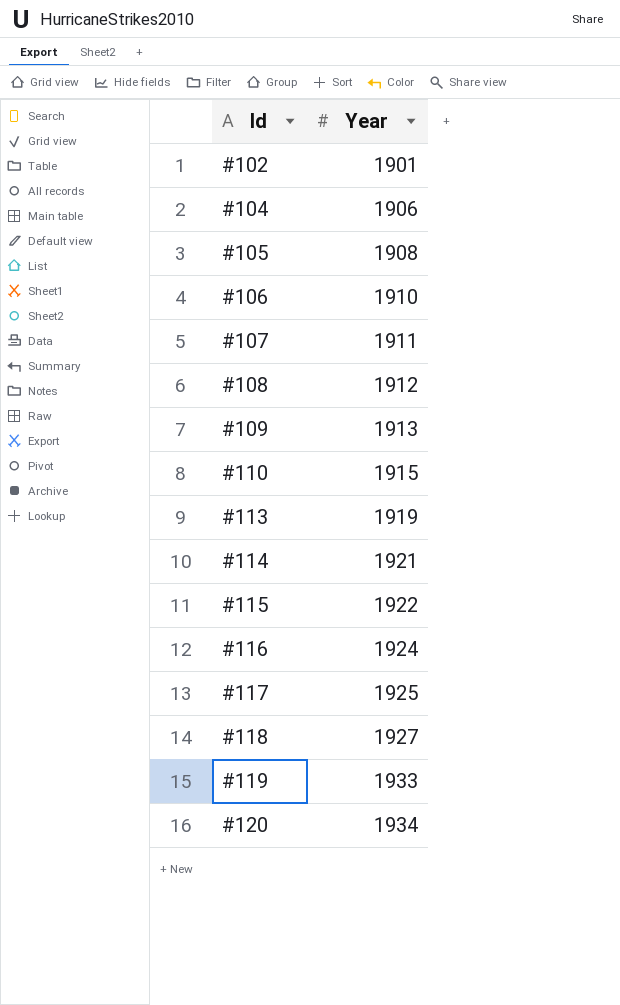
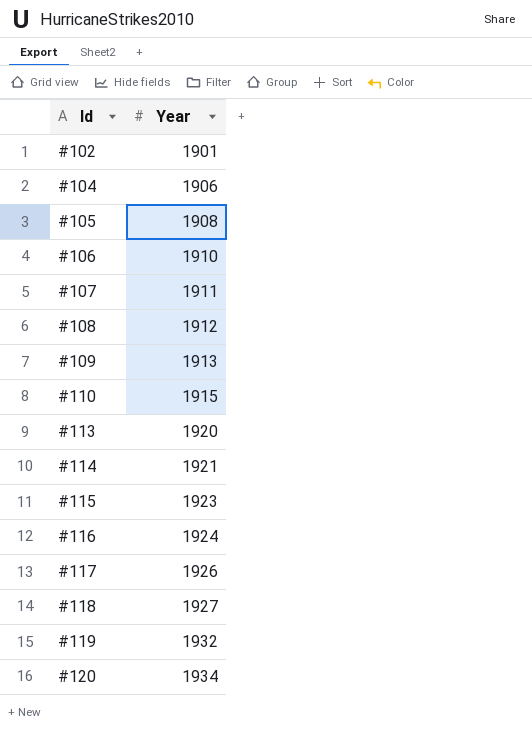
#113 | Year: 1919 -> 1920
#115 | Year: 1922 -> 1923
#117 | Year: 1925 -> 1926
#119 | Year: 1933 -> 1932

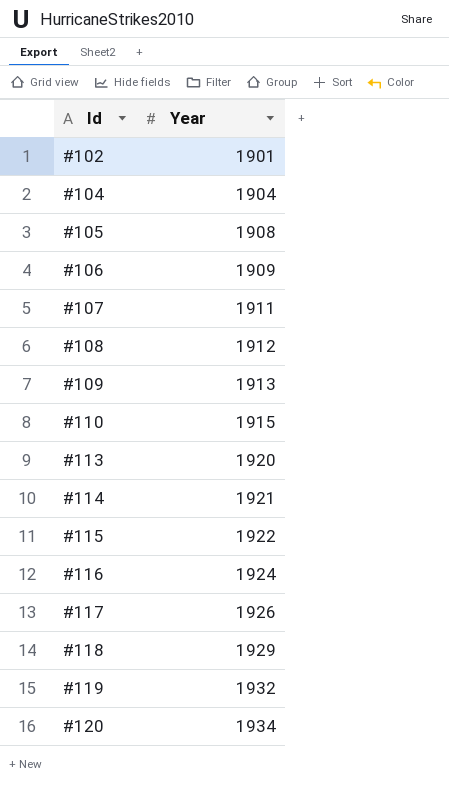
#104 | Year: 1906 -> 1904
#106 | Year: 1910 -> 1909
#115 | Year: 1923 -> 1922
#118 | Year: 1927 -> 1929

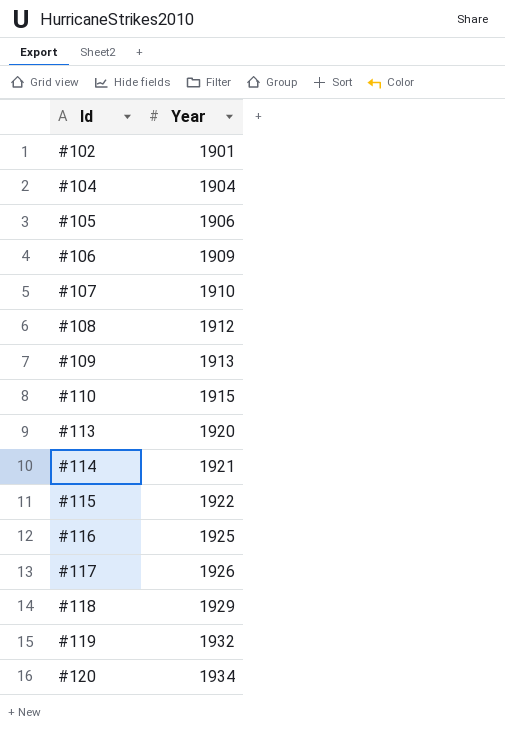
#105 | Year: 1908 -> 1906
#107 | Year: 1911 -> 1910
#116 | Year: 1924 -> 1925

